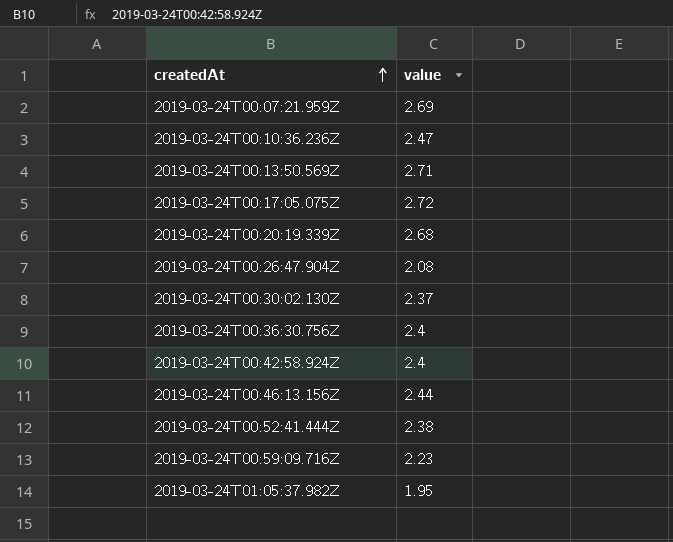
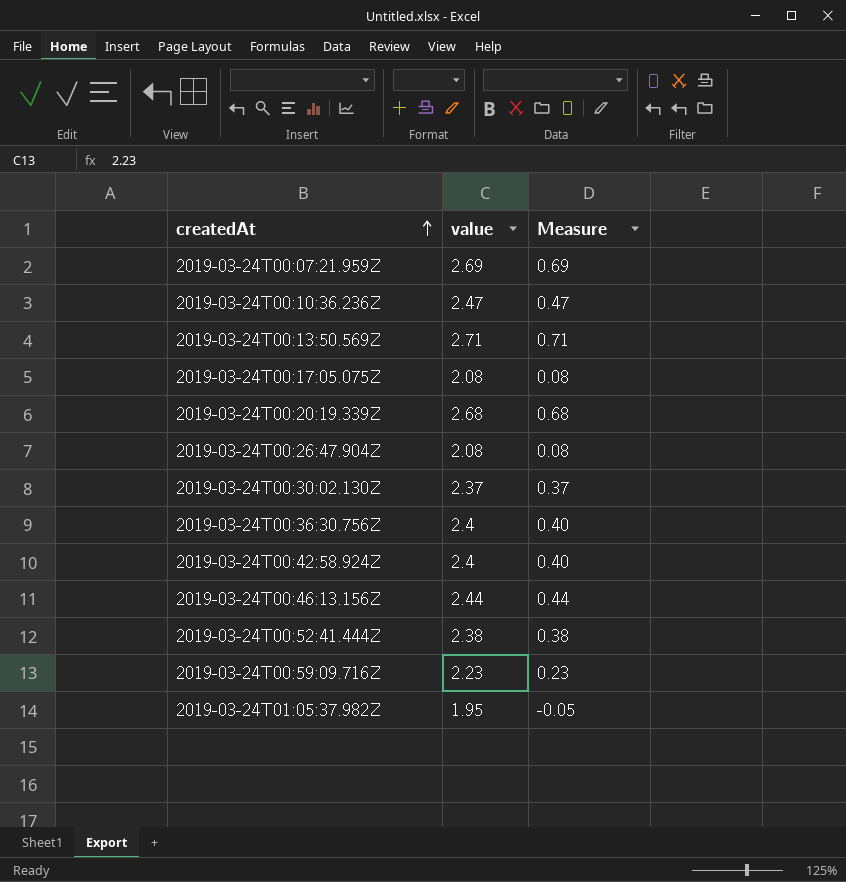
column Measure | formula: none -> [value] - 2
2019-03-24T00:17:05.075Z | value: 2.72 -> 2.08

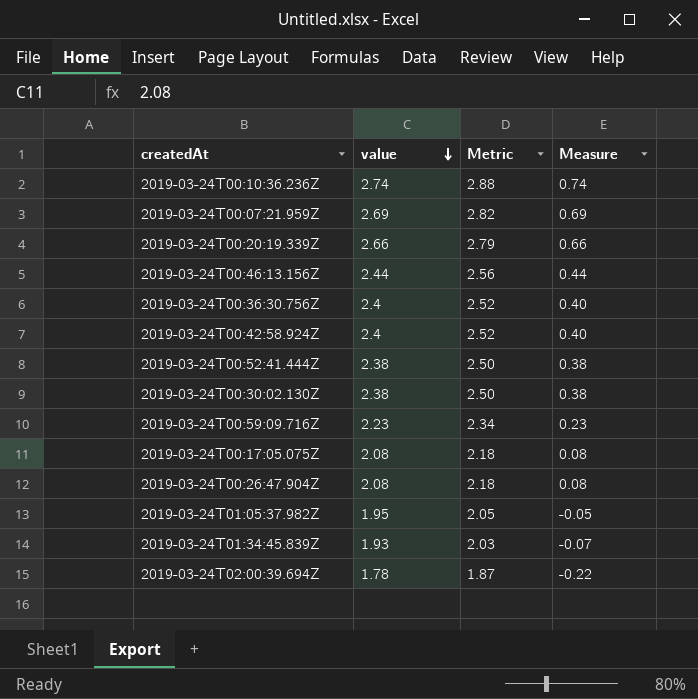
row order: createdAt ascending -> value descending
column Metric | formula: none -> [value] * 1.05
row 2019-03-24T00:13:50.569Z: 2.71 | 0.71 -> none
2019-03-24T00:10:36.236Z | value: 2.47 -> 2.74
2019-03-24T00:10:36.236Z | Measure: 0.47 -> 0.74
2019-03-24T00:20:19.339Z | value: 2.68 -> 2.66
2019-03-24T00:20:19.339Z | Measure: 0.68 -> 0.66
2019-03-24T00:30:02.130Z | value: 2.37 -> 2.38
2019-03-24T00:30:02.130Z | Measure: 0.37 -> 0.38
row 2019-03-24T01:34:45.839Z: none -> 1.93 | 2.03 | -0.07
row 2019-03-24T02:00:39.694Z: none -> 1.78 | 1.87 | -0.22

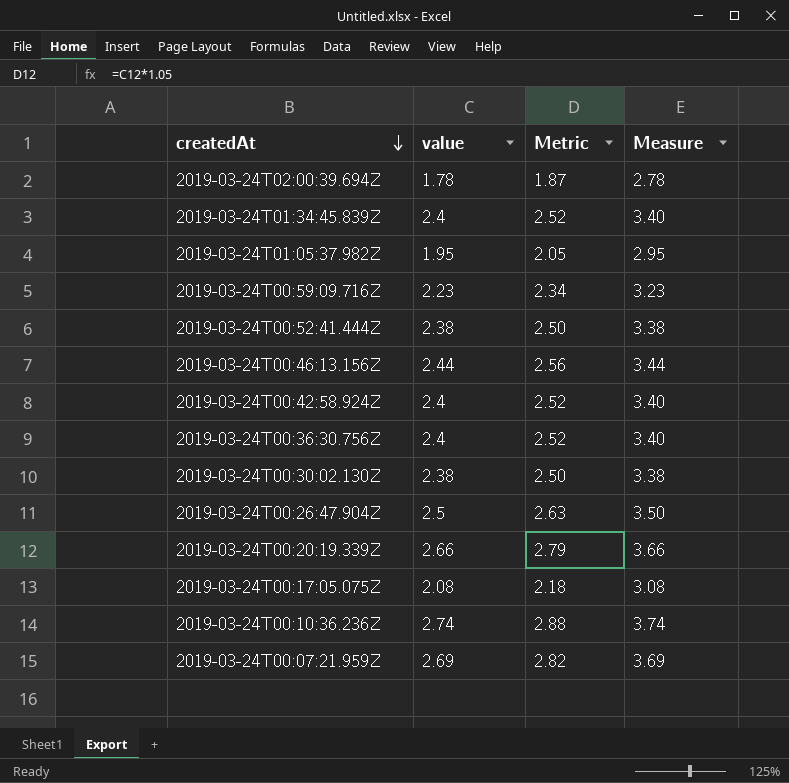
row order: value descending -> createdAt descending
column Measure | formula: [value] - 2 -> [value] + 1
2019-03-24T01:34:45.839Z | value: 1.93 -> 2.4
2019-03-24T01:34:45.839Z | Metric: 2.03 -> 2.52
2019-03-24T00:26:47.904Z | value: 2.08 -> 2.5
2019-03-24T00:26:47.904Z | Metric: 2.18 -> 2.63

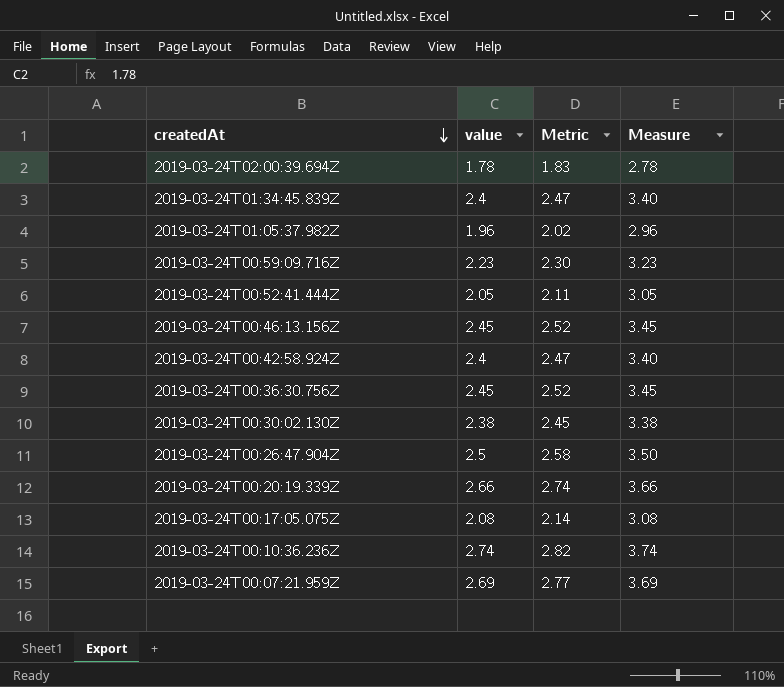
column Metric | formula: [value] * 1.05 -> [value] * 1.03
2019-03-24T01:05:37.982Z | value: 1.95 -> 1.96
2019-03-24T01:05:37.982Z | Measure: 2.95 -> 2.96
2019-03-24T00:52:41.444Z | value: 2.38 -> 2.05
2019-03-24T00:52:41.444Z | Measure: 3.38 -> 3.05
2019-03-24T00:46:13.156Z | value: 2.44 -> 2.45
2019-03-24T00:46:13.156Z | Measure: 3.44 -> 3.45
2019-03-24T00:36:30.756Z | value: 2.4 -> 2.45
2019-03-24T00:36:30.756Z | Measure: 3.40 -> 3.45

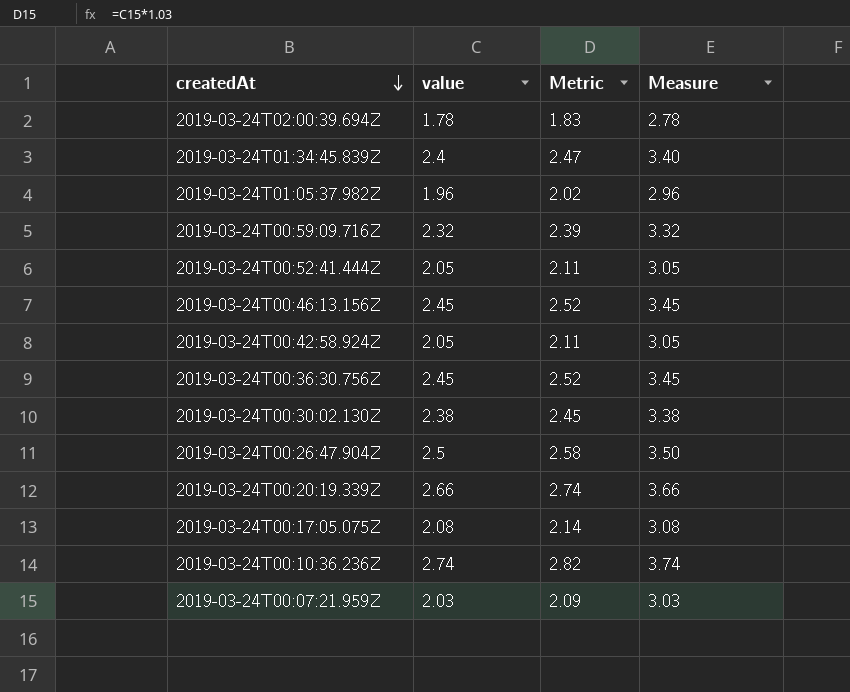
2019-03-24T00:59:09.716Z | value: 2.23 -> 2.32
2019-03-24T00:59:09.716Z | Metric: 2.30 -> 2.39
2019-03-24T00:59:09.716Z | Measure: 3.23 -> 3.32
2019-03-24T00:42:58.924Z | value: 2.4 -> 2.05
2019-03-24T00:42:58.924Z | Metric: 2.47 -> 2.11
2019-03-24T00:42:58.924Z | Measure: 3.40 -> 3.05
2019-03-24T00:07:21.959Z | value: 2.69 -> 2.03
2019-03-24T00:07:21.959Z | Metric: 2.77 -> 2.09
2019-03-24T00:07:21.959Z | Measure: 3.69 -> 3.03

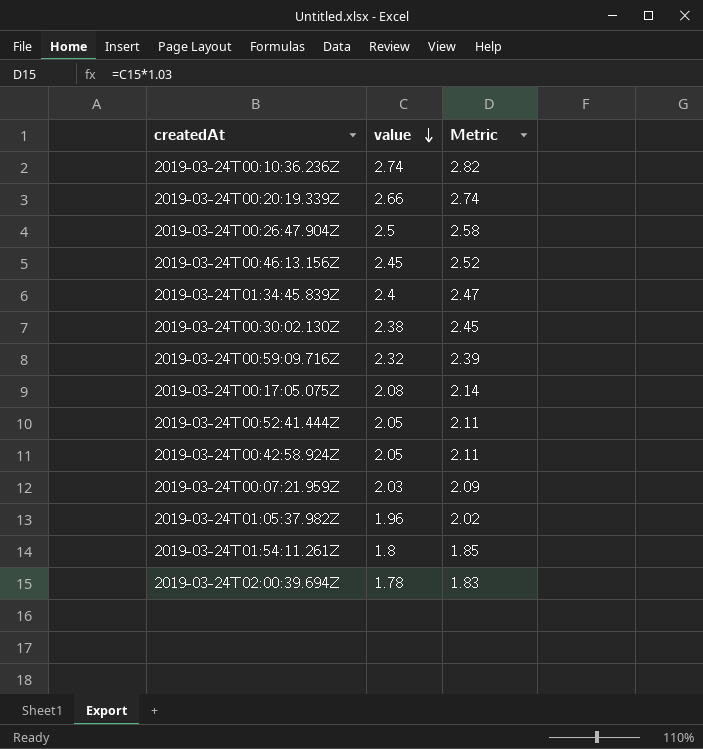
row order: createdAt descending -> value descending
column Measure | formula: [value] + 1 -> none
row 2019-03-24T00:36:30.756Z: 2.45 | 2.52 | 3.45 -> none
row 2019-03-24T01:54:11.261Z: none -> 1.8 | 1.85

